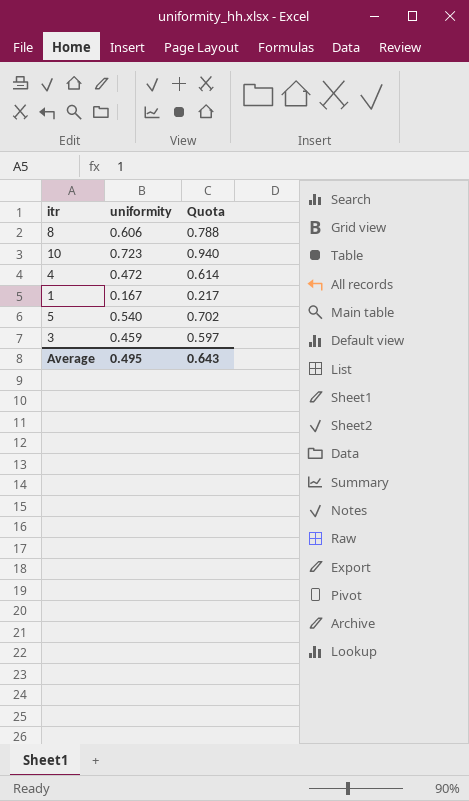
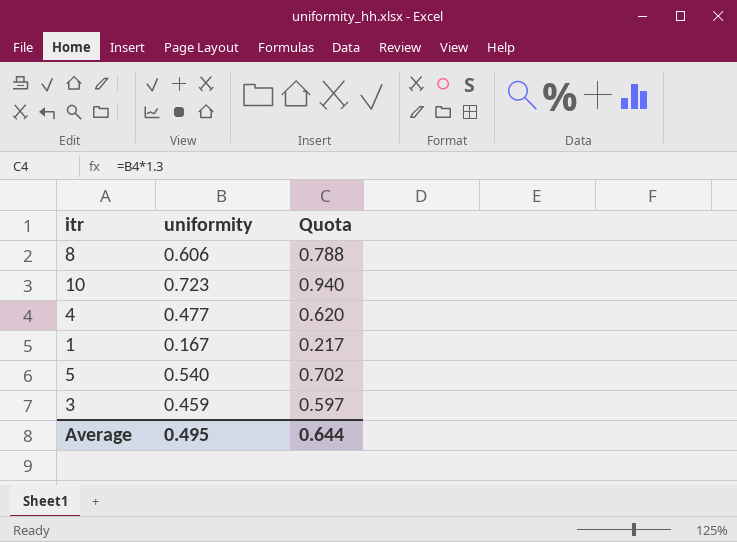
4 | uniformity: 0.472 -> 0.477
4 | Quota: 0.614 -> 0.620
Average | Quota: 0.643 -> 0.644

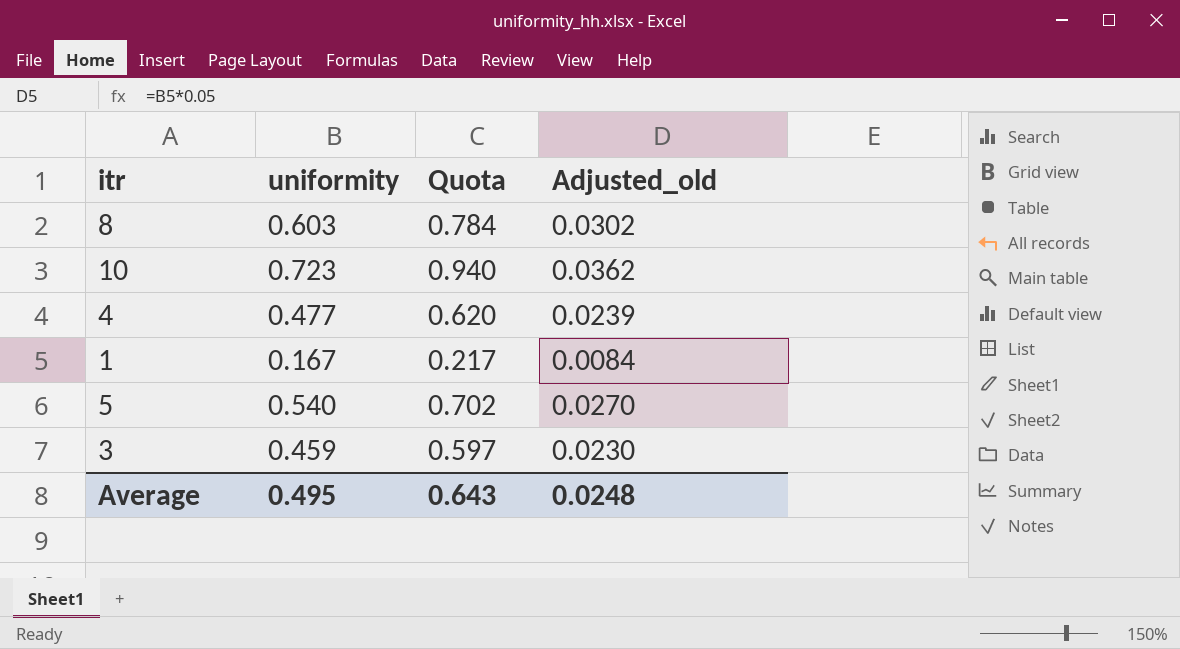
column Adjusted_old | formula: none -> [uniformity] * 0.05
8 | uniformity: 0.606 -> 0.603
8 | Quota: 0.788 -> 0.784
Average | Quota: 0.644 -> 0.643

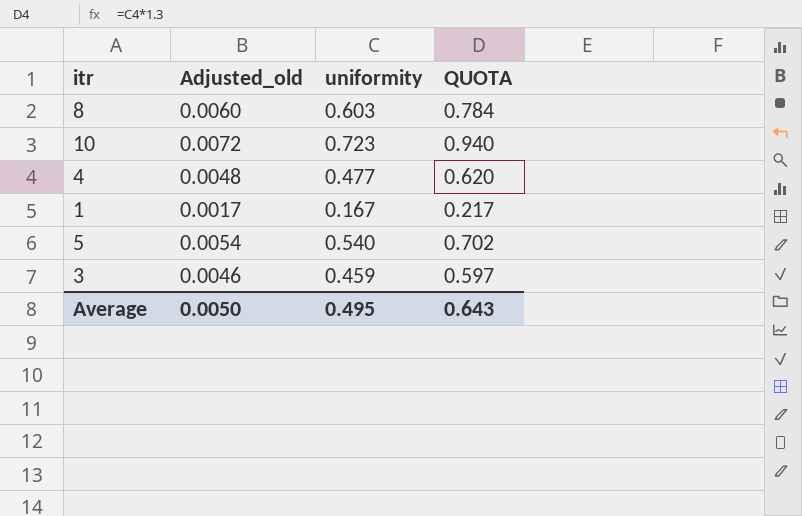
column Adjusted_old | formula: [uniformity] * 0.05 -> [uniformity] * 0.01
column Adjusted_old | position: 4 -> 2
column name: Quota -> QUOTA
Average | Adjusted_old: 0.0248 -> 0.0050

